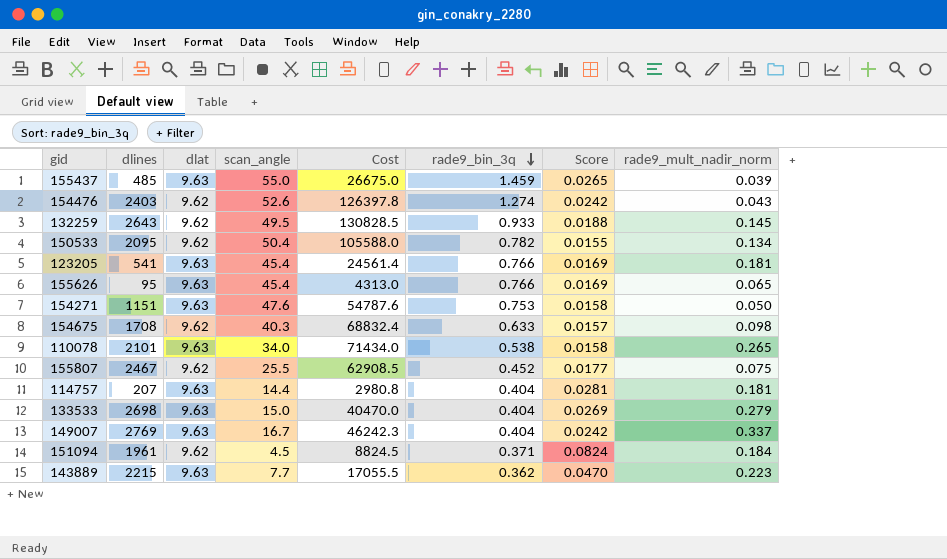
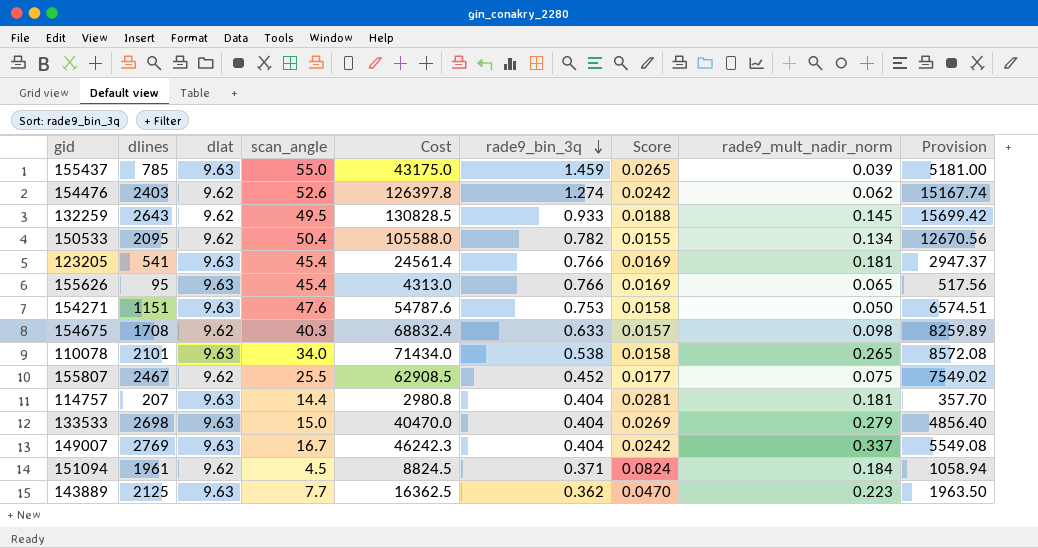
column Provision | formula: none -> [Cost] * 0.12
155437 | dlines: 485 -> 785
155437 | Cost: 26675.0 -> 43175.0
154476 | rade9_mult_nadir_norm: 0.043 -> 0.062
143889 | dlines: 2215 -> 2125
143889 | Cost: 17055.5 -> 16362.5

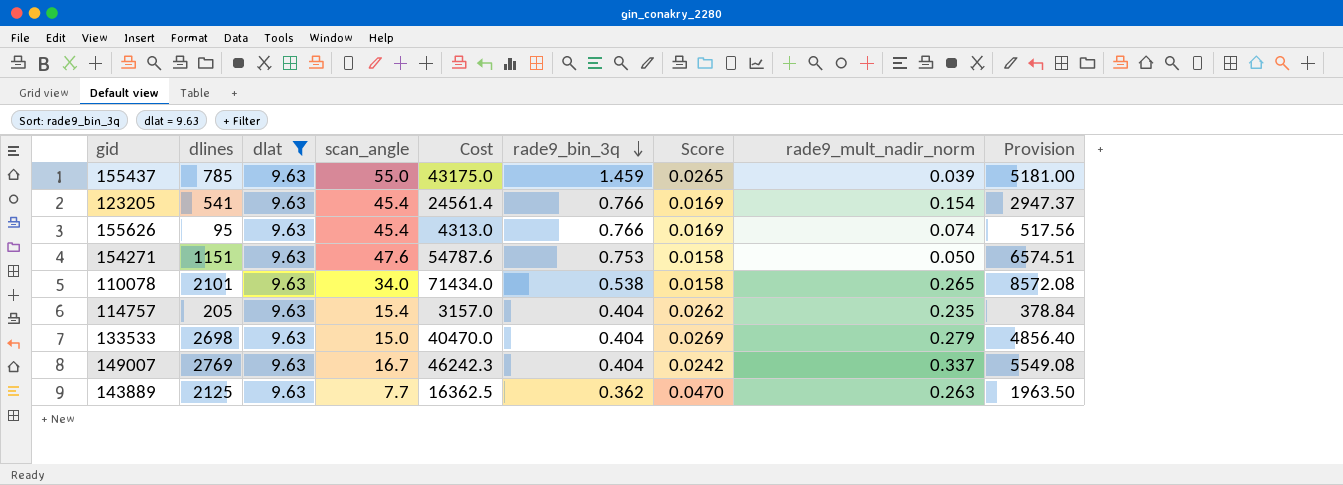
filter: none -> dlat = 9.63
123205 | rade9_mult_nadir_norm: 0.181 -> 0.154
155626 | rade9_mult_nadir_norm: 0.065 -> 0.074
114757 | dlines: 207 -> 205
114757 | scan_angle: 14.4 -> 15.4
114757 | Cost: 2980.8 -> 3157.0
114757 | Score: 0.0281 -> 0.0262
114757 | rade9_mult_nadir_norm: 0.181 -> 0.235
114757 | Provision: 357.70 -> 378.84
143889 | rade9_mult_nadir_norm: 0.223 -> 0.263

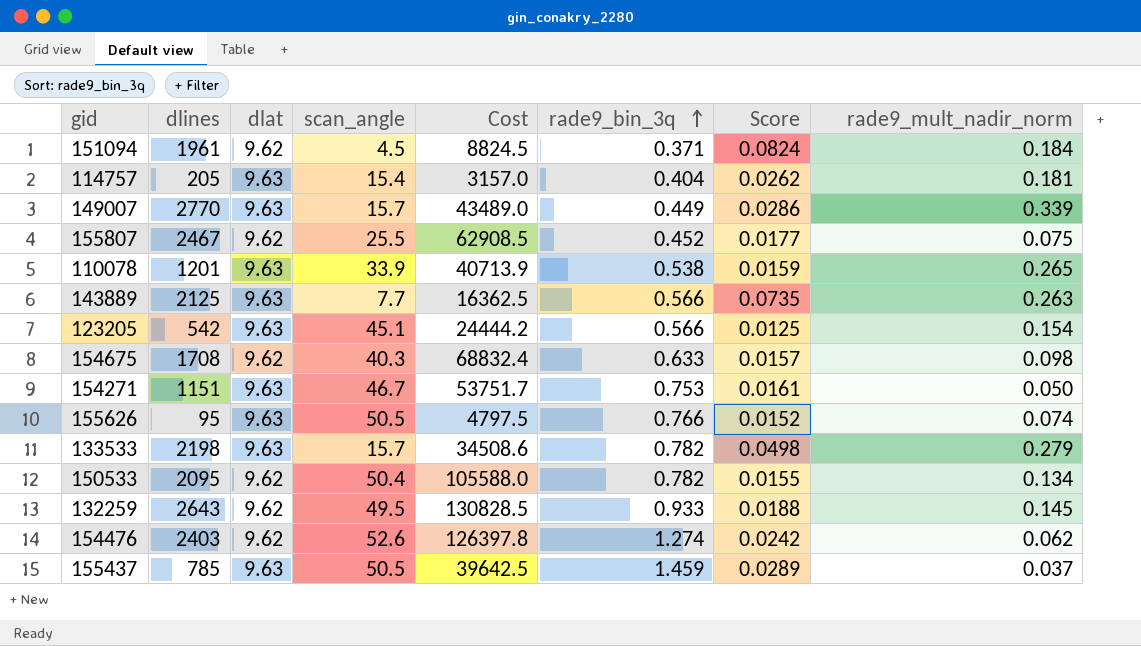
filter: dlat = 9.63 -> none
row order: rade9_bin_3q descending -> rade9_bin_3q ascending
column Provision | formula: [Cost] * 0.12 -> none
114757 | rade9_mult_nadir_norm: 0.235 -> 0.181
149007 | dlines: 2769 -> 2770
149007 | scan_angle: 16.7 -> 15.7
149007 | Cost: 46242.3 -> 43489.0
149007 | rade9_bin_3q: 0.404 -> 0.449
149007 | Score: 0.0242 -> 0.0286
149007 | rade9_mult_nadir_norm: 0.337 -> 0.339
110078 | dlines: 2101 -> 1201
110078 | scan_angle: 34.0 -> 33.9
110078 | Cost: 71434.0 -> 40713.9
110078 | Score: 0.0158 -> 0.0159
143889 | rade9_bin_3q: 0.362 -> 0.566
143889 | Score: 0.0470 -> 0.0735
123205 | dlines: 541 -> 542
123205 | scan_angle: 45.4 -> 45.1
123205 | Cost: 24561.4 -> 24444.2
123205 | rade9_bin_3q: 0.766 -> 0.566
123205 | Score: 0.0169 -> 0.0125
154271 | scan_angle: 47.6 -> 46.7
154271 | Cost: 54787.6 -> 53751.7
154271 | Score: 0.0158 -> 0.0161
155626 | scan_angle: 45.4 -> 50.5
155626 | Cost: 4313.0 -> 4797.5
155626 | Score: 0.0169 -> 0.0152
133533 | dlines: 2698 -> 2198
133533 | scan_angle: 15.0 -> 15.7
133533 | Cost: 40470.0 -> 34508.6
133533 | rade9_bin_3q: 0.404 -> 0.782
133533 | Score: 0.0269 -> 0.0498
155437 | scan_angle: 55.0 -> 50.5
155437 | Cost: 43175.0 -> 39642.5
155437 | Score: 0.0265 -> 0.0289
155437 | rade9_mult_nadir_norm: 0.039 -> 0.037

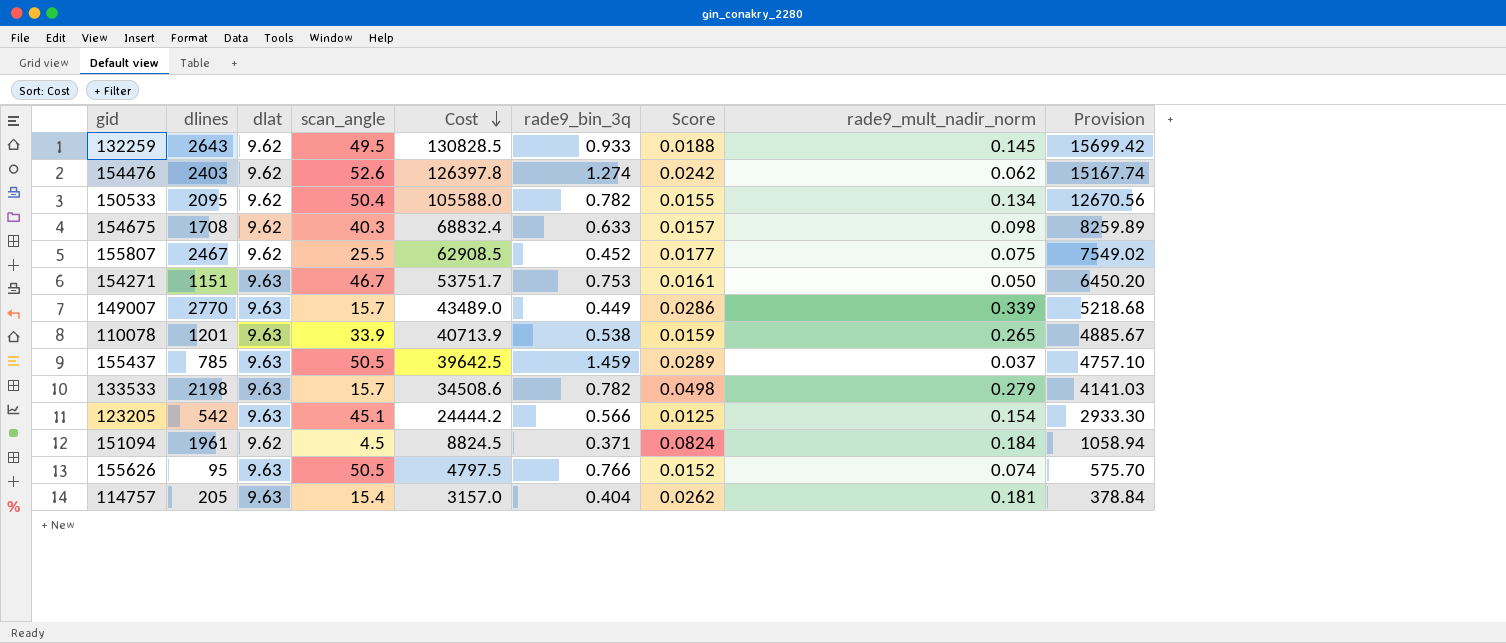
row order: rade9_bin_3q ascending -> Cost descending
column Provision | formula: none -> [Cost] * 0.12
row 143889: 2125 | 9.63 | 7.7 | 16362.5 | 0.566 | 0.0735 | 0.263 -> none

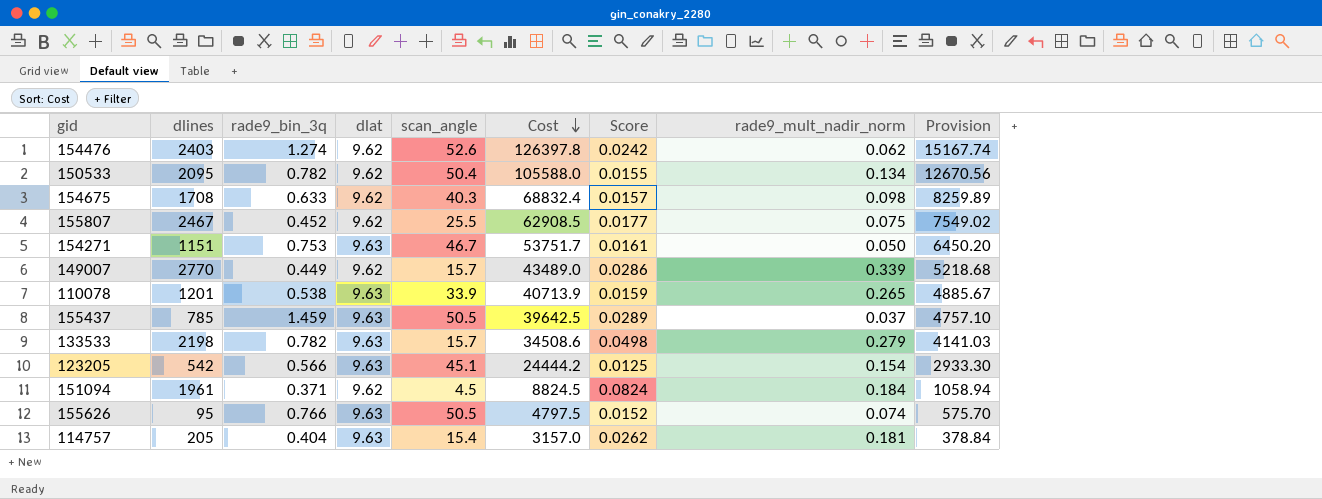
column rade9_bin_3q | position: 6 -> 3
row 132259: 2643 | 9.62 | 49.5 | 130828.5 | 0.933 | 0.0188 | 0.145 | 15699.42 -> none
149007 | dlat: 9.63 -> 9.62

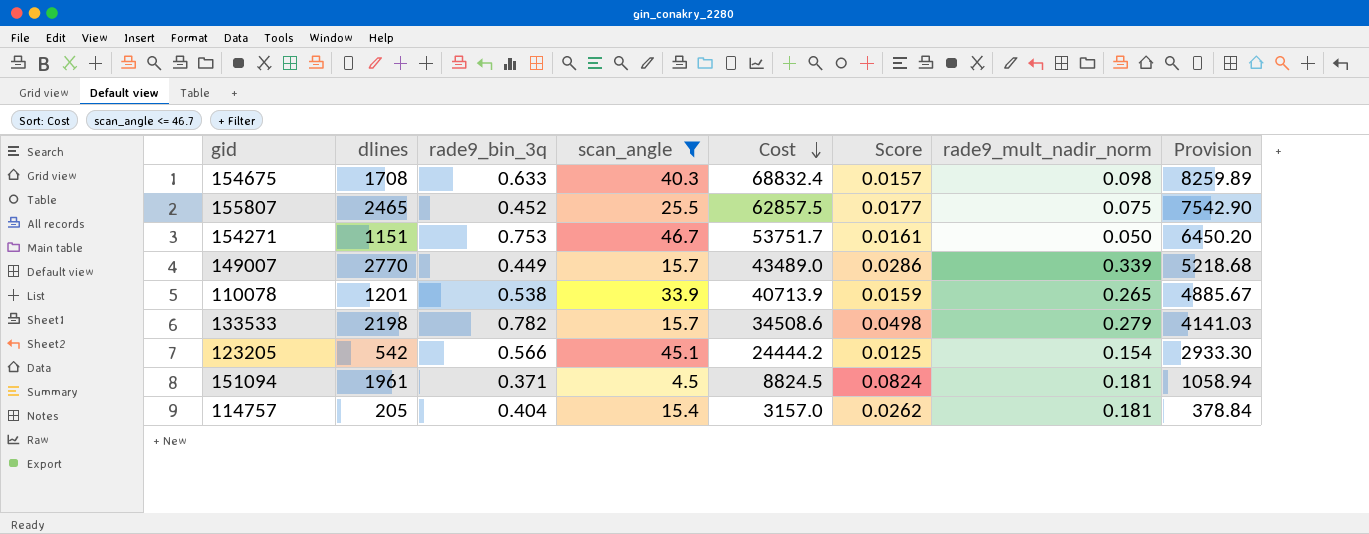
filter: none -> scan_angle <= 46.7
column dlat | position: 4 -> none
155807 | dlines: 2467 -> 2465
155807 | Cost: 62908.5 -> 62857.5
155807 | Provision: 7549.02 -> 7542.90
151094 | rade9_mult_nadir_norm: 0.184 -> 0.181

